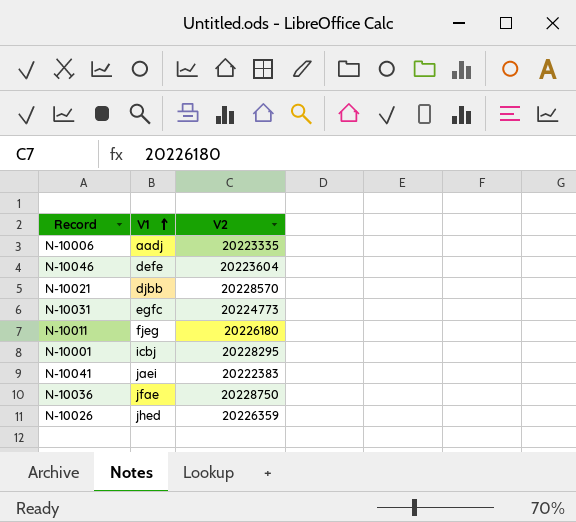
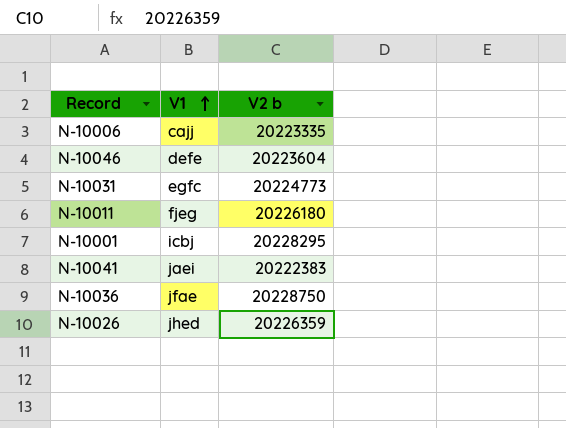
column name: V2 -> V2 b
row N-10021: djbb | 20228570 -> none
N-10006 | V1: aadj -> cajj

